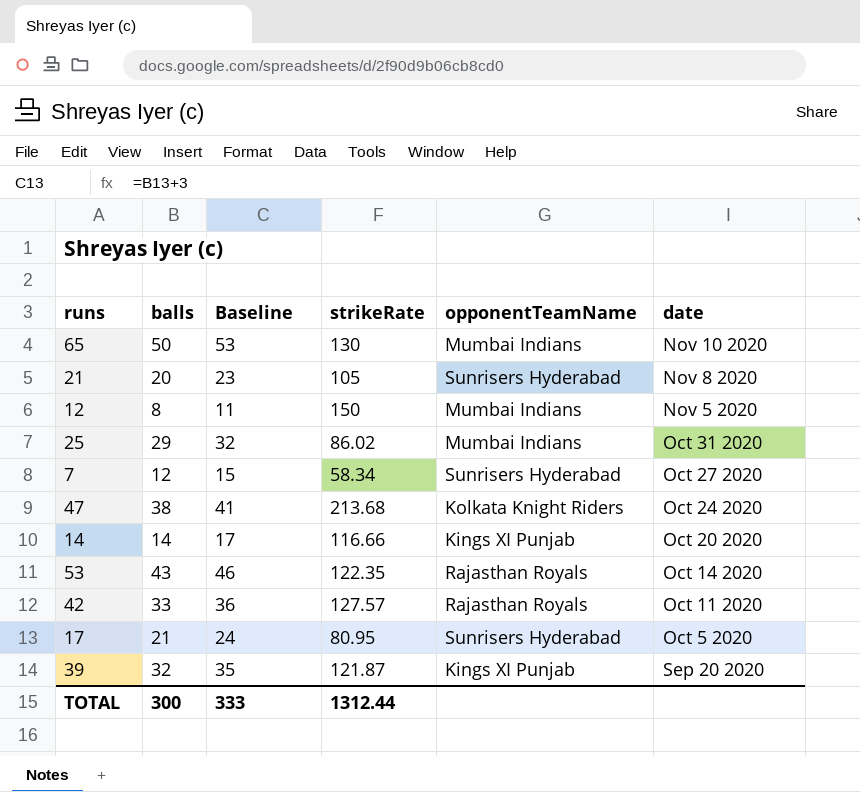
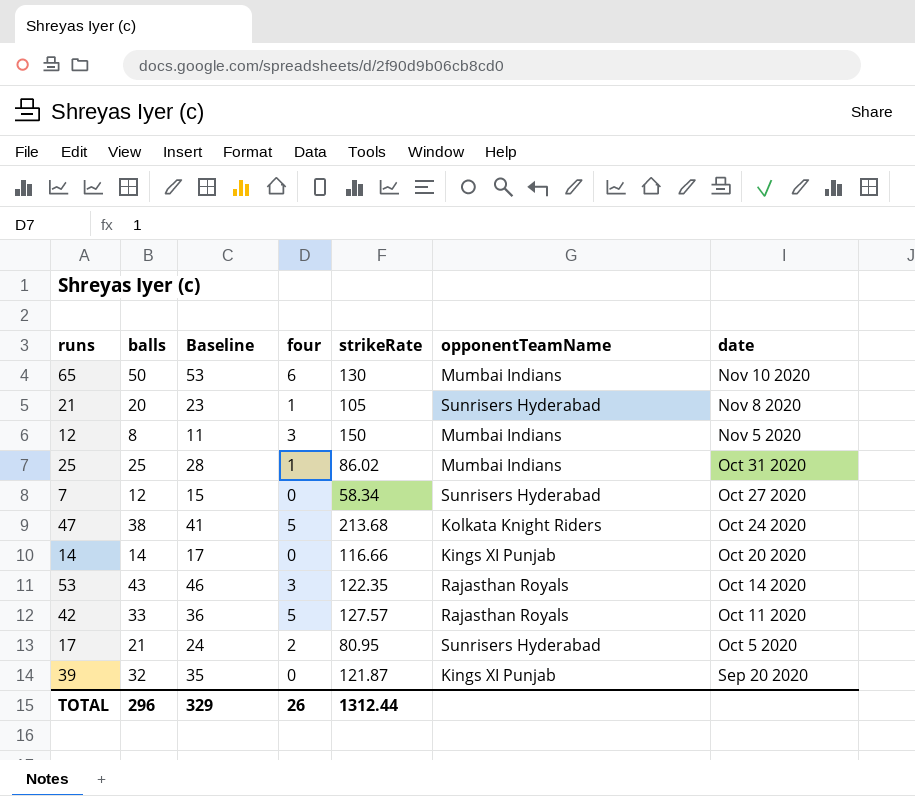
column four | position: none -> 4
25 | balls: 29 -> 25
25 | Baseline: 32 -> 28
TOTAL | balls: 300 -> 296
TOTAL | Baseline: 333 -> 329

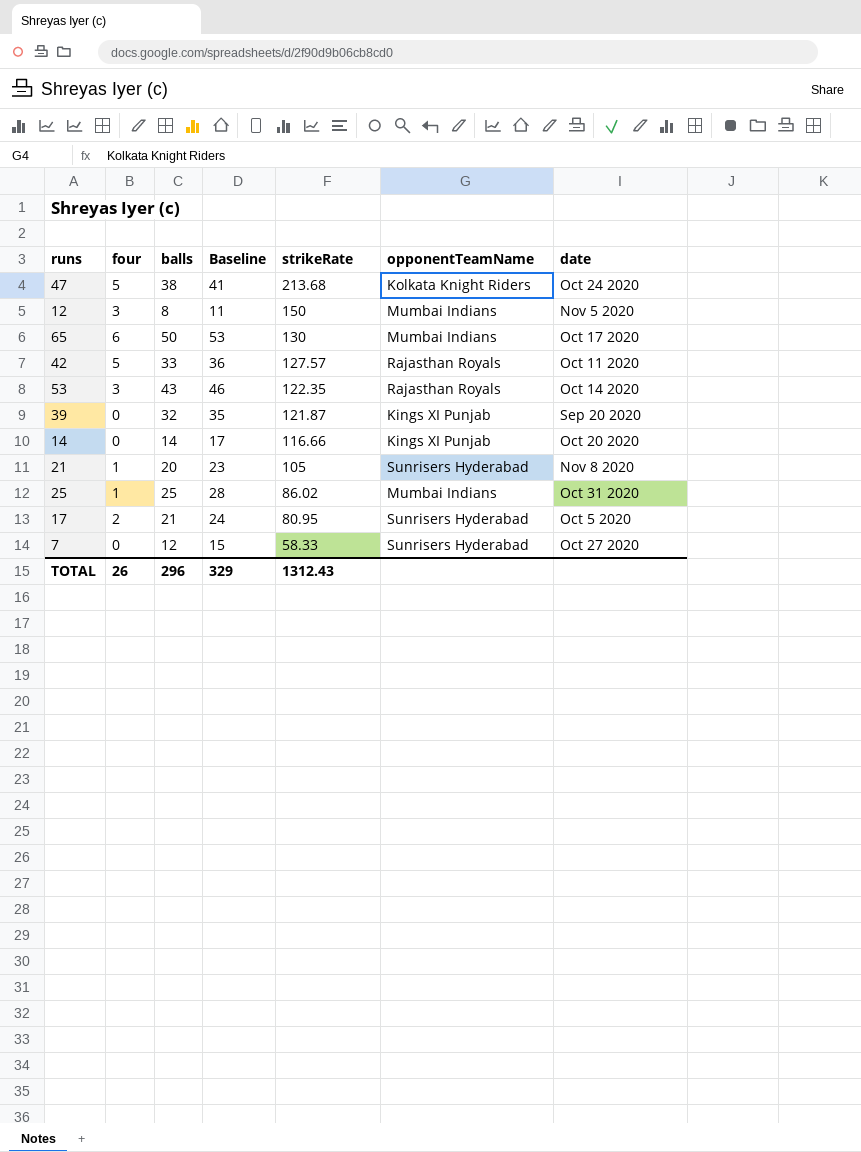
row order: date descending -> strikeRate descending
column four | position: 4 -> 2
65 | date: Nov 10 2020 -> Oct 17 2020
7 | strikeRate: 58.34 -> 58.33
TOTAL | strikeRate: 1312.44 -> 1312.43

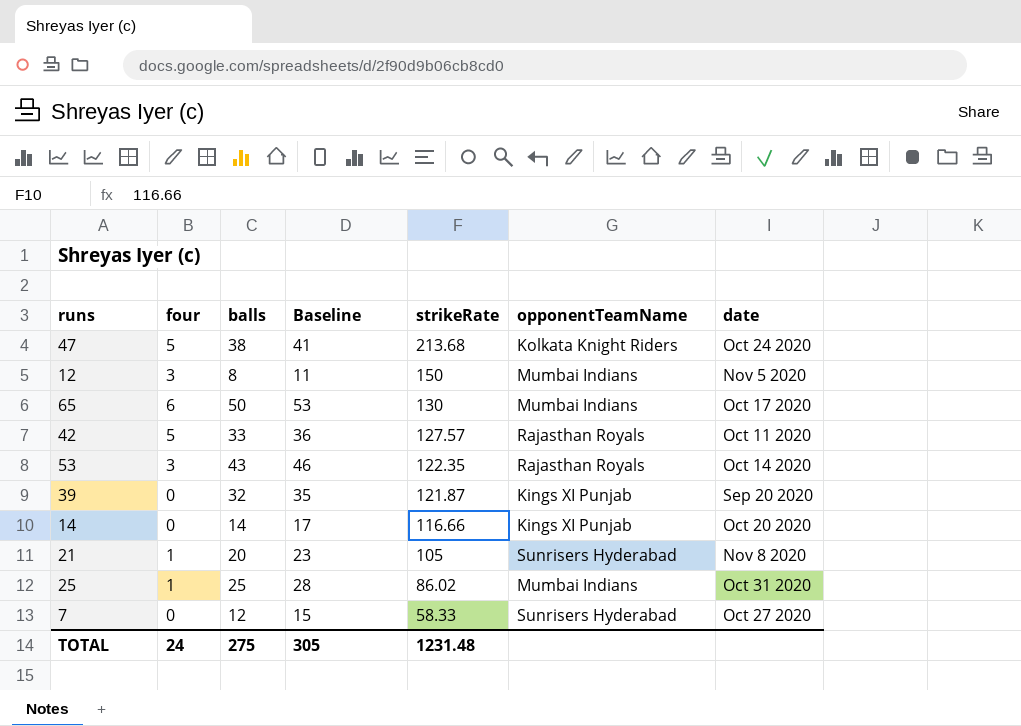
row 17: 2 | 21 | 24 | 80.95 | Sunrisers Hyderabad | Oct 5 2020 -> none
TOTAL | four: 26 -> 24
TOTAL | balls: 296 -> 275
TOTAL | Baseline: 329 -> 305
TOTAL | strikeRate: 1312.43 -> 1231.48

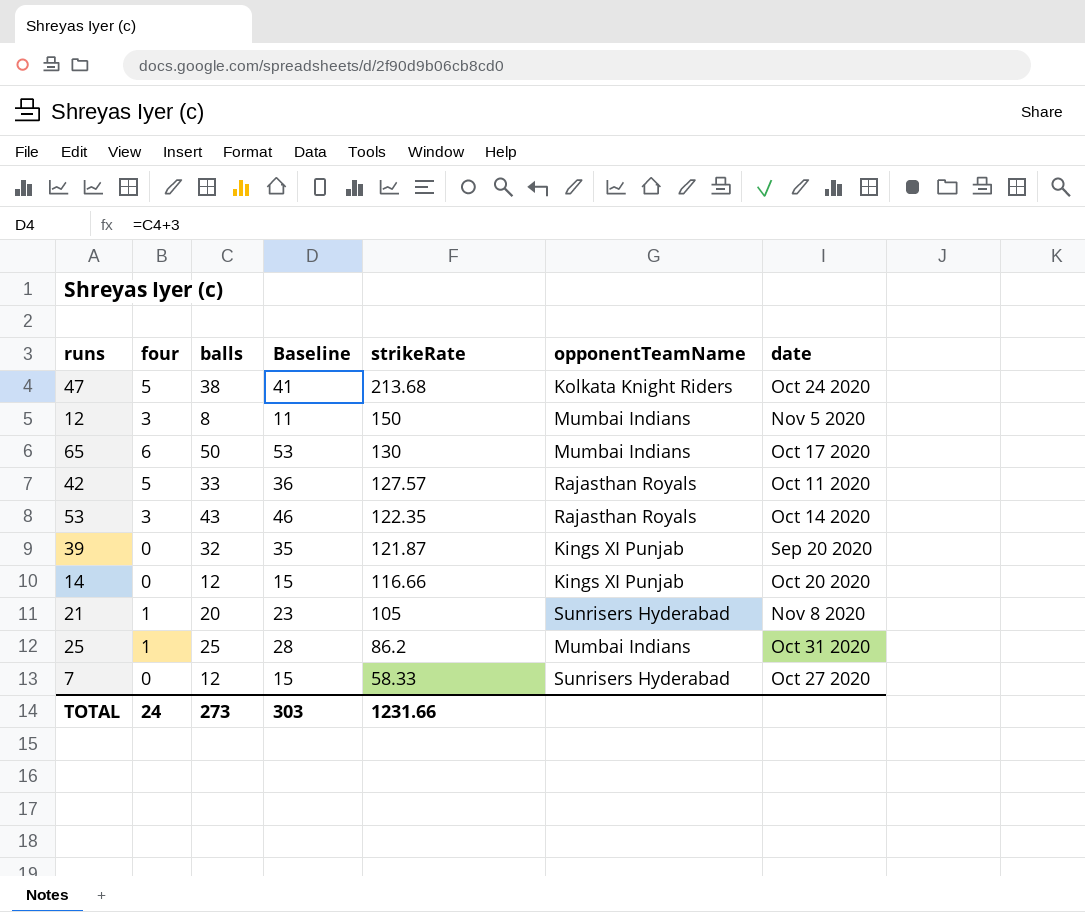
14 | balls: 14 -> 12
14 | Baseline: 17 -> 15
25 | strikeRate: 86.02 -> 86.2
TOTAL | balls: 275 -> 273
TOTAL | Baseline: 305 -> 303
TOTAL | strikeRate: 1231.48 -> 1231.66

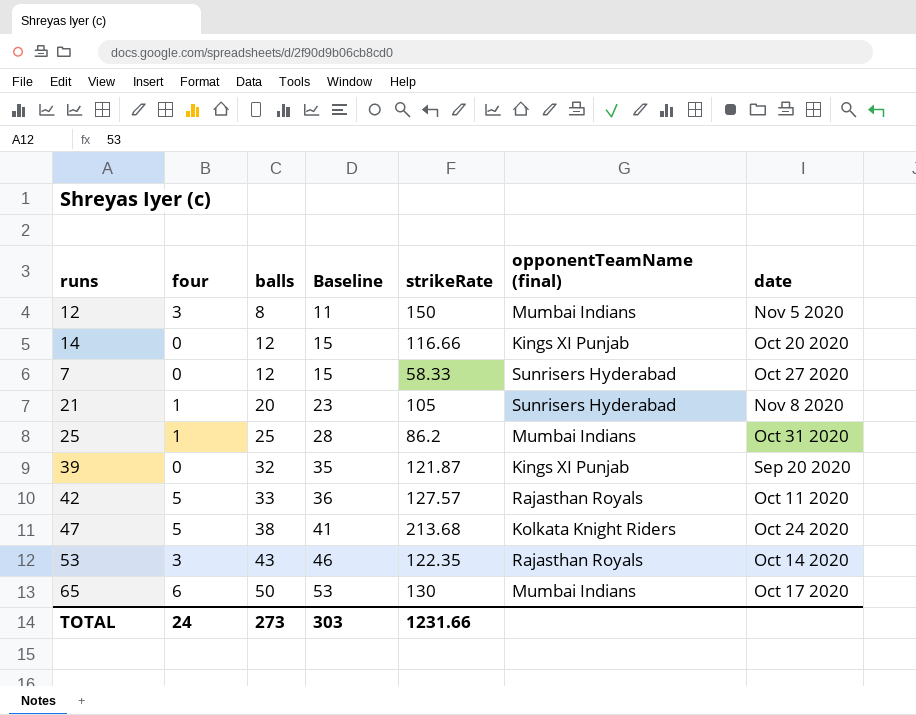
row order: strikeRate descending -> balls ascending
column name: opponentTeamName -> opponentTeamName (final)

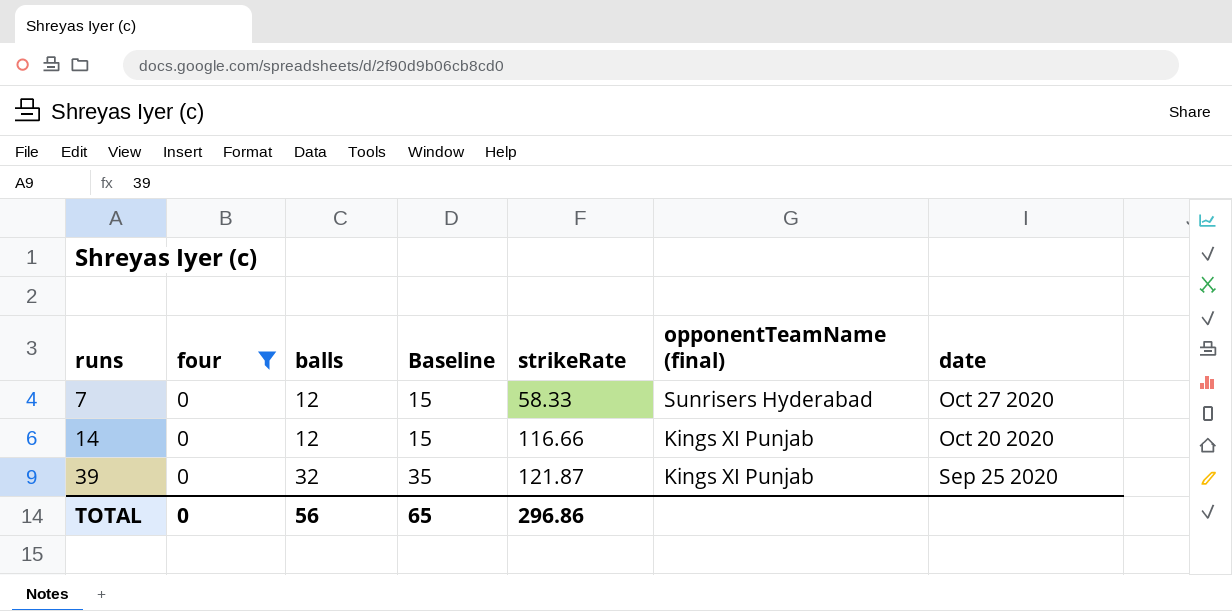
filter: none -> four = 0
row order: balls ascending -> runs ascending
39 | date: Sep 20 2020 -> Sep 25 2020
TOTAL | four: 24 -> 0
TOTAL | balls: 273 -> 56
TOTAL | Baseline: 303 -> 65
TOTAL | strikeRate: 1231.66 -> 296.86

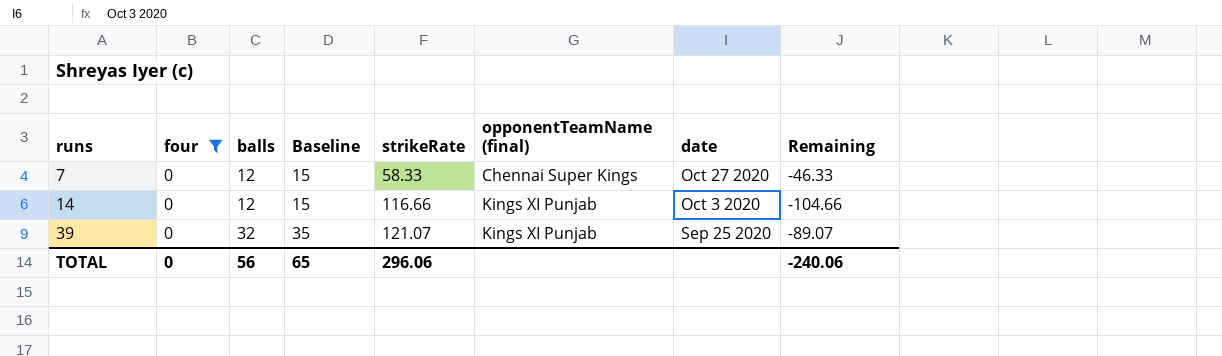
column Remaining | formula: none -> [balls] - [strikeRate]
7 | opponentTeamName (final): Sunrisers Hyderabad -> Chennai Super Kings
14 | date: Oct 20 2020 -> Oct 3 2020
39 | strikeRate: 121.87 -> 121.07
TOTAL | strikeRate: 296.86 -> 296.06

